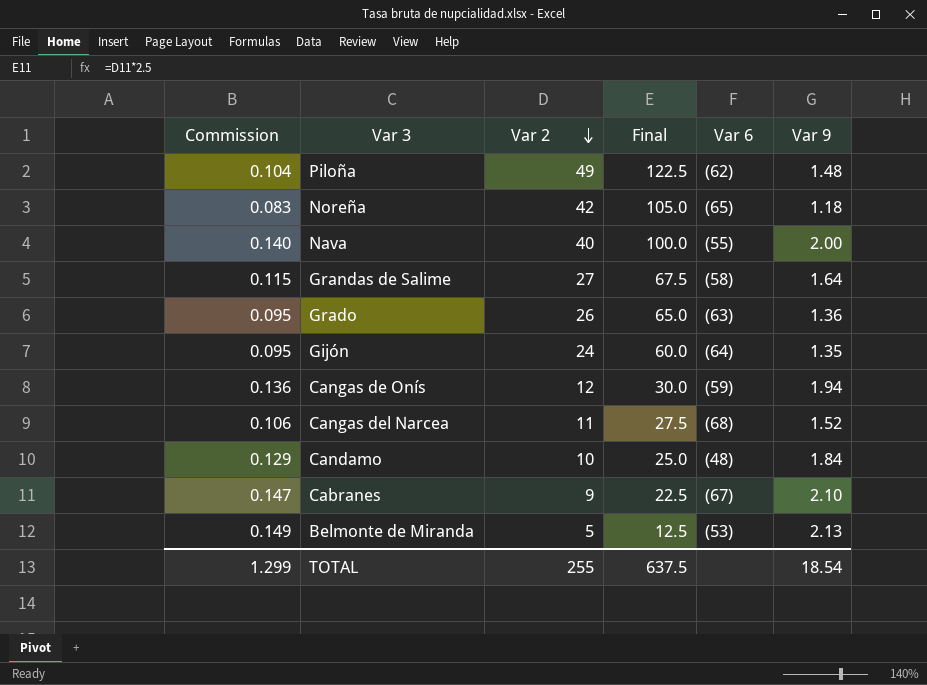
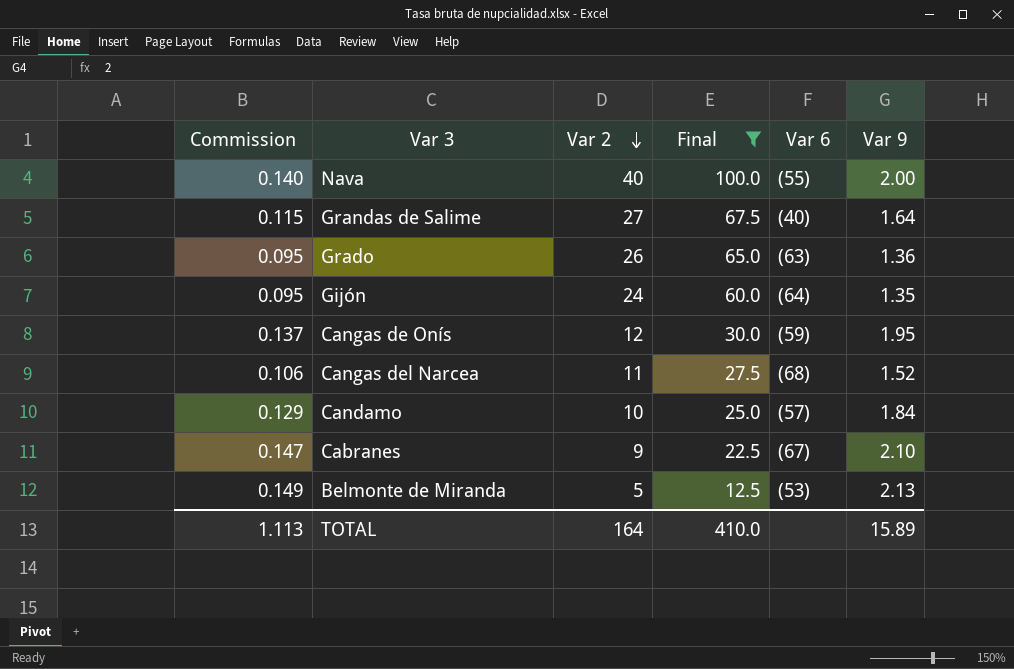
filter: none -> Final <= 100.0
Grandas de Salime | Var 6: (58) -> (40)
Cangas de Onís | Commission: 0.136 -> 0.137
Cangas de Onís | Var 9: 1.94 -> 1.95
Candamo | Var 6: (48) -> (57)
TOTAL | Commission: 1.299 -> 1.113
TOTAL | Var 2: 255 -> 164
TOTAL | Final: 637.5 -> 410.0
TOTAL | Var 9: 18.54 -> 15.89

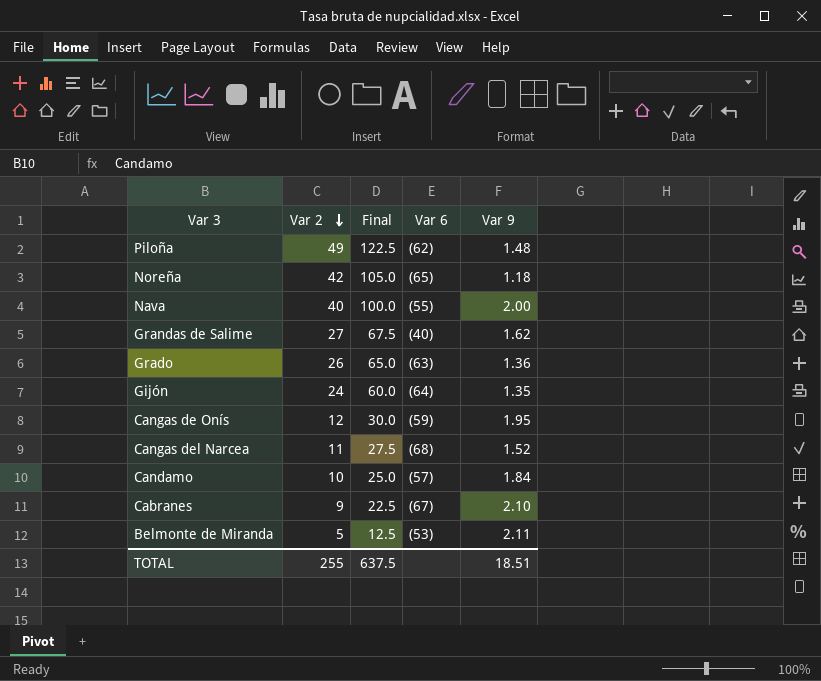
filter: Final <= 100.0 -> none
column Commission | formula: [Var 9] * 0.07 -> none
Grandas de Salime | Var 9: 1.64 -> 1.62
Belmonte de Miranda | Var 9: 2.13 -> 2.11
TOTAL | Var 2: 164 -> 255
TOTAL | Final: 410.0 -> 637.5
TOTAL | Var 9: 15.89 -> 18.51

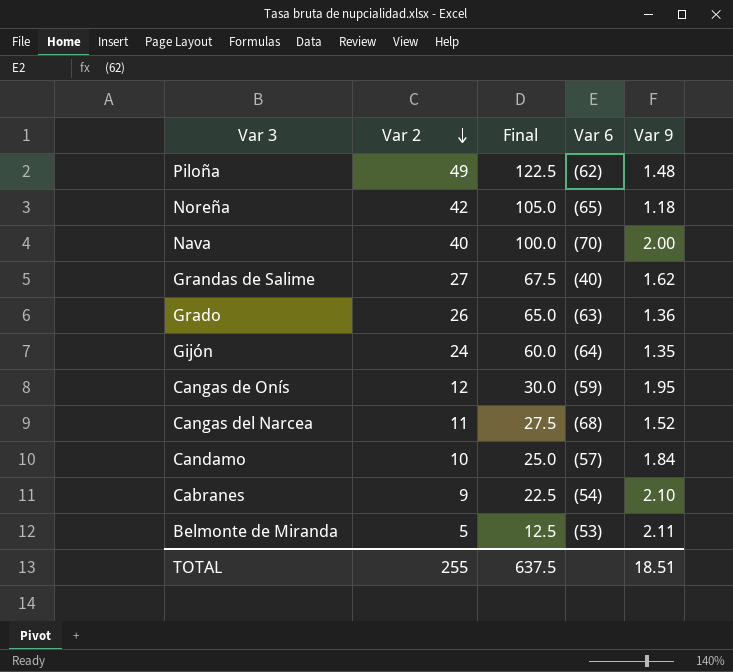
Nava | Var 6: (55) -> (70)
Cabranes | Var 6: (67) -> (54)

